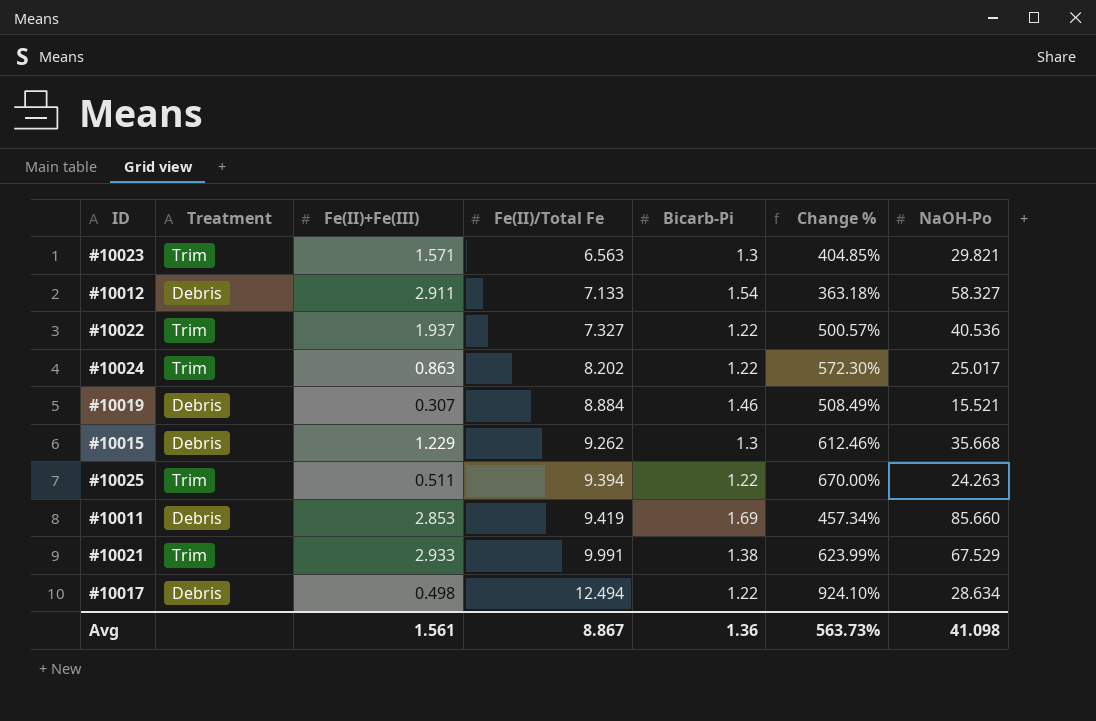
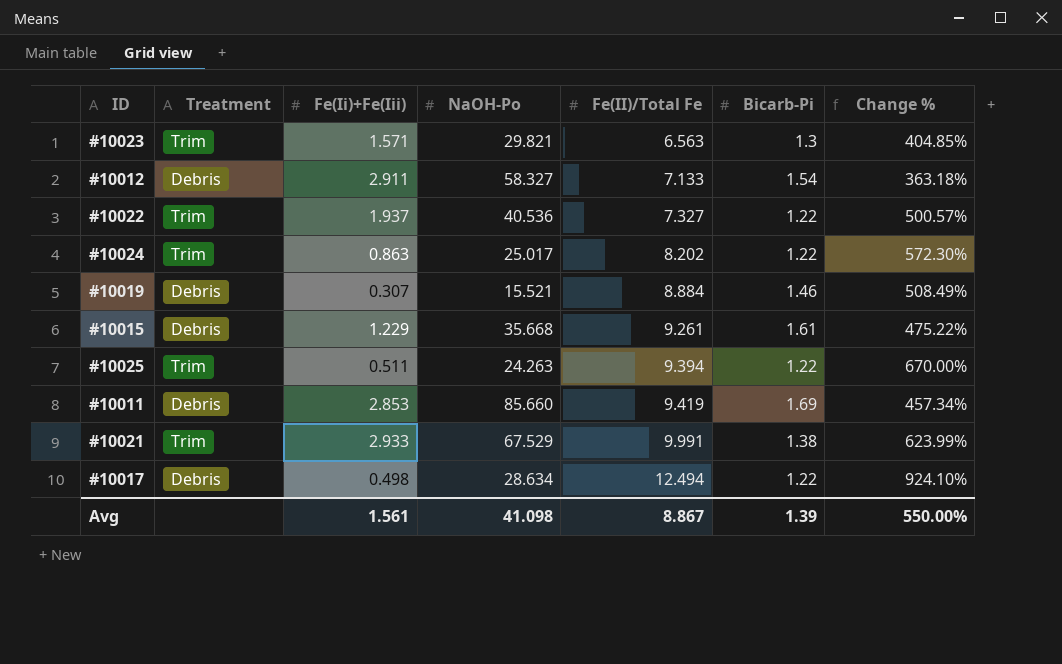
column name: Fe(II)+Fe(III) -> Fe(Ii)+Fe(Iii)
column NaOH-Po | position: 7 -> 4
#10015 | Fe(II)/Total Fe: 9.262 -> 9.261
#10015 | Bicarb-Pi: 1.3 -> 1.61
#10015 | Change %: 612.46% -> 475.22%
Avg | Bicarb-Pi: 1.36 -> 1.39
Avg | Change %: 563.73% -> 550.00%

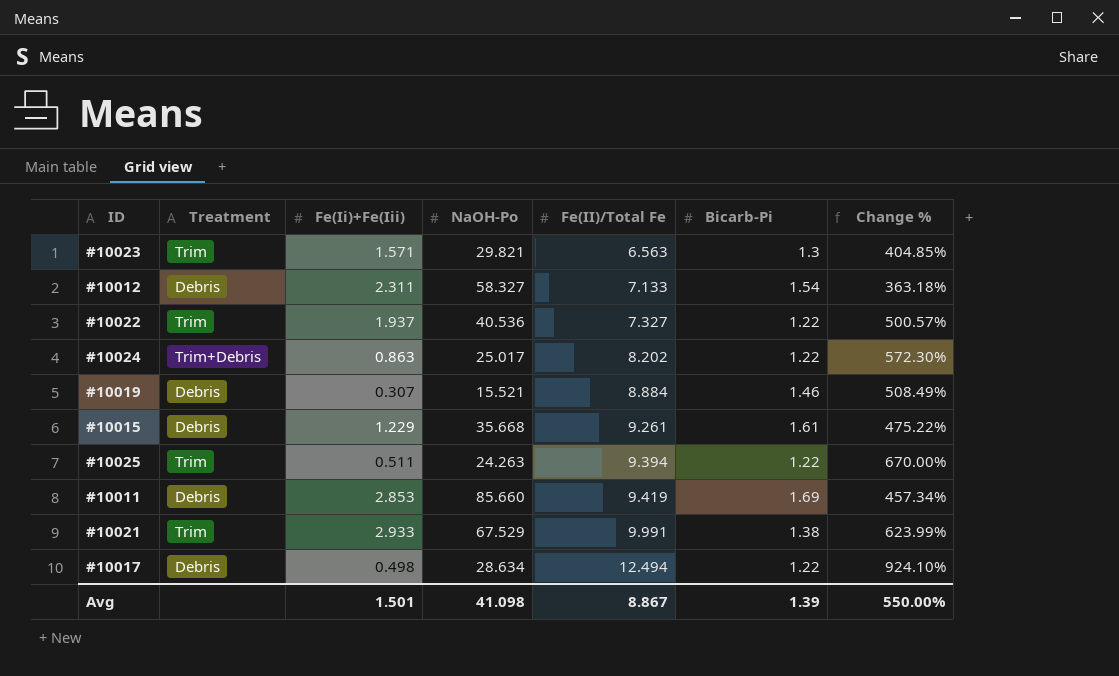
#10012 | Fe(Ii)+Fe(Iii): 2.911 -> 2.311
#10024 | Treatment: Trim -> Trim+Debris
Avg | Fe(Ii)+Fe(Iii): 1.561 -> 1.501

